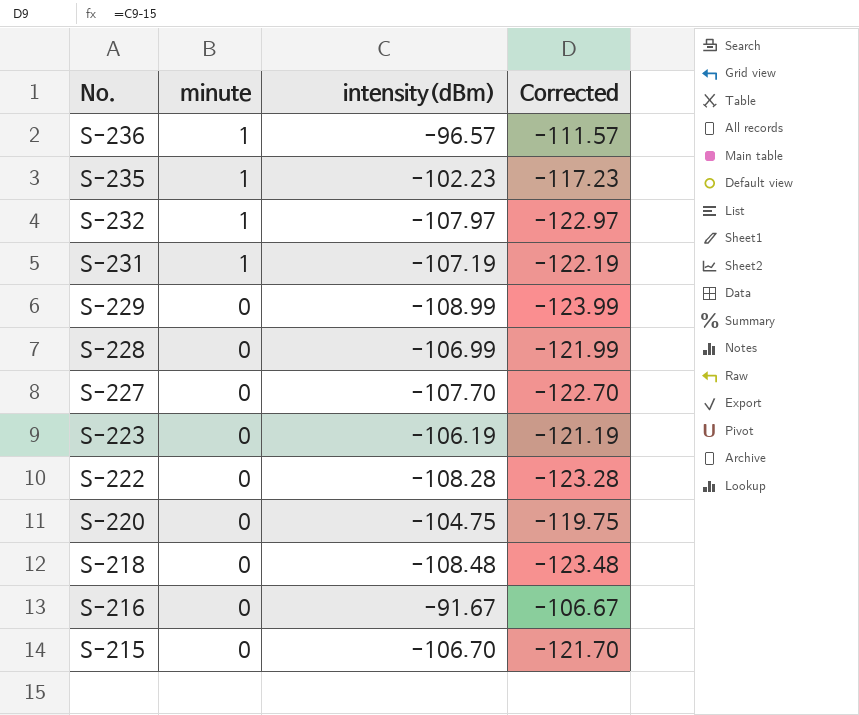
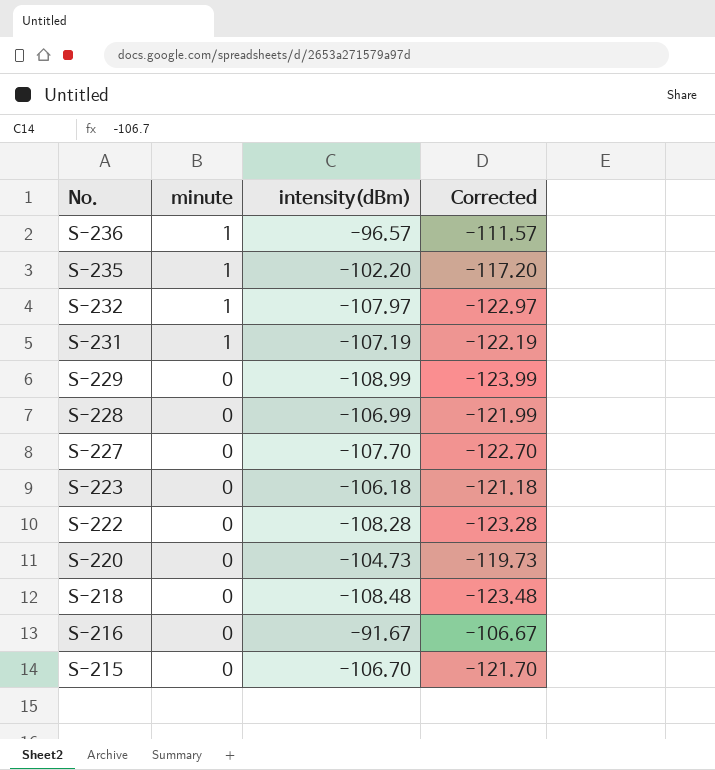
S-235 | intensity(dBm): -102.23 -> -102.20
S-235 | Corrected: -117.23 -> -117.20
S-223 | intensity(dBm): -106.19 -> -106.18
S-223 | Corrected: -121.19 -> -121.18
S-220 | intensity(dBm): -104.75 -> -104.73
S-220 | Corrected: -119.75 -> -119.73

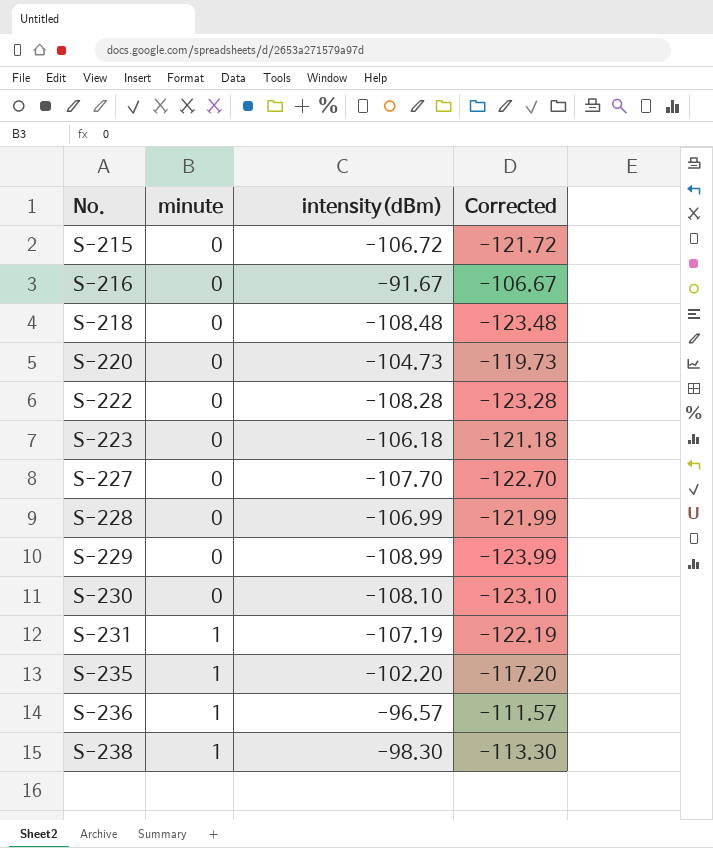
row order: No. descending -> No. ascending
row S-232: 1 | -107.97 | -122.97 -> none
S-215 | intensity(dBm): -106.70 -> -106.72
S-215 | Corrected: -121.70 -> -121.72
row S-230: none -> 0 | -108.10 | -123.10
row S-238: none -> 1 | -98.30 | -113.30

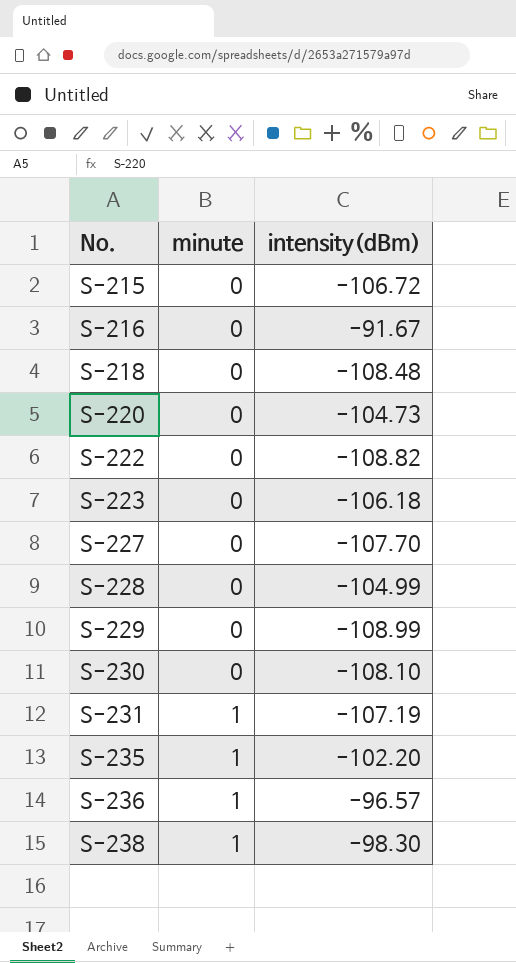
column Corrected | formula: [intensity(dBm)] - 15 -> none
S-222 | intensity(dBm): -108.28 -> -108.82
S-228 | intensity(dBm): -106.99 -> -104.99

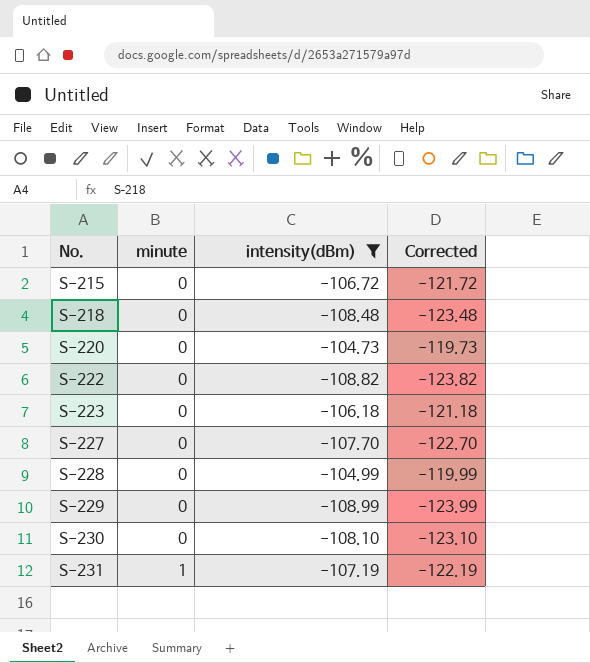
filter: none -> intensity(dBm) <= -104.73
column Corrected | formula: none -> [intensity(dBm)] - 15

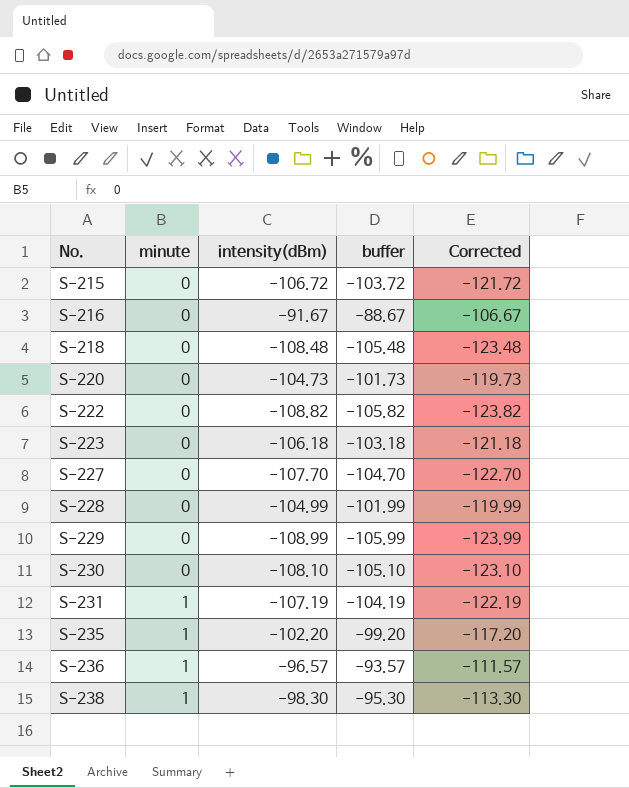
filter: intensity(dBm) <= -104.73 -> none
column buffer | formula: none -> [intensity(dBm)] + 3

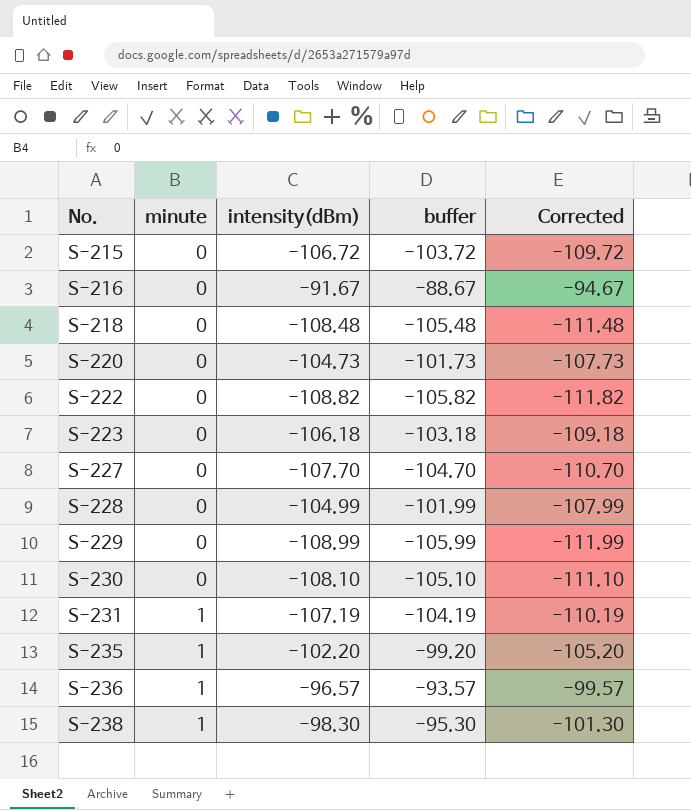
column Corrected | formula: [intensity(dBm)] - 15 -> [intensity(dBm)] - 3

